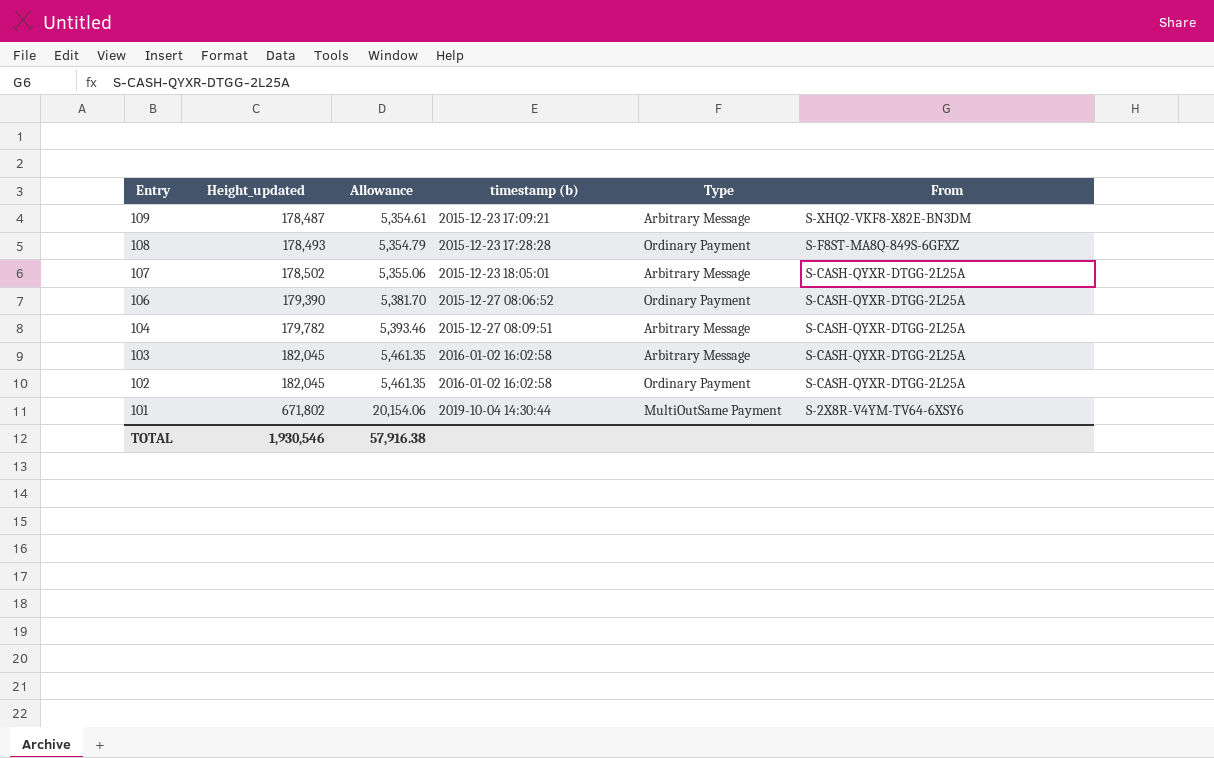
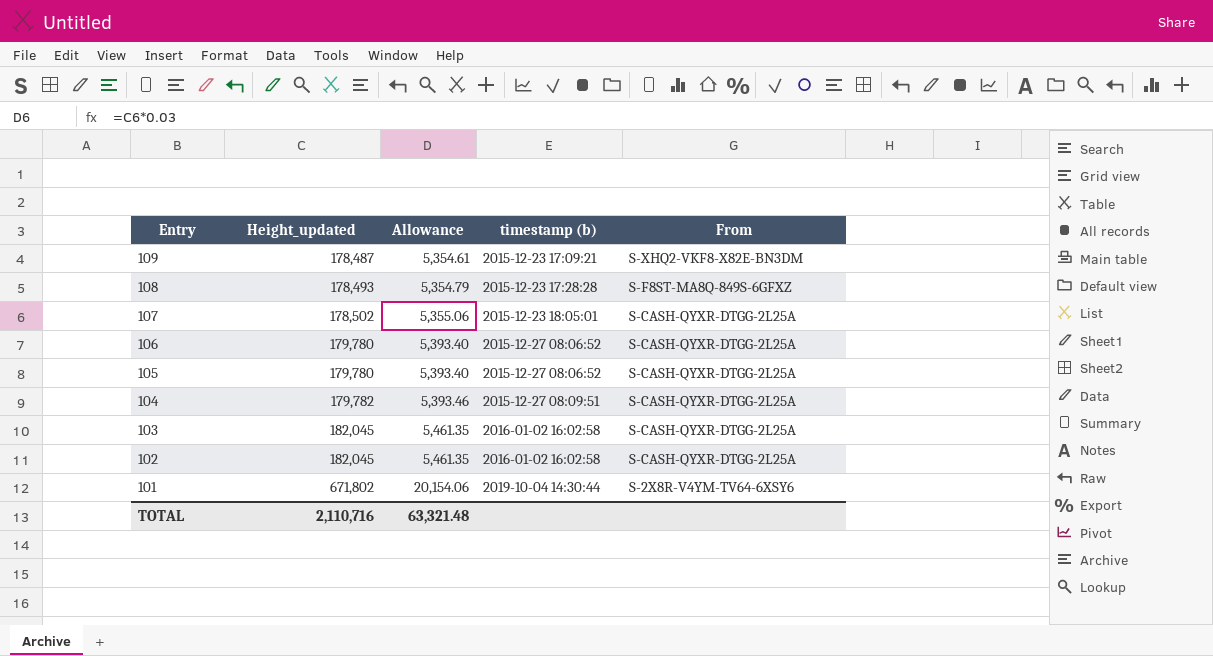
column Type | position: 5 -> none
106 | Height_updated: 179,390 -> 179,780
106 | Allowance: 5,381.70 -> 5,393.40
row 105: none -> 179,780 | 5,393.40 | 2015-12-27 08:06:52 | S-CASH-QYXR-DTGG-2L25A
TOTAL | Height_updated: 1,930,546 -> 2,110,716
TOTAL | Allowance: 57,916.38 -> 63,321.48

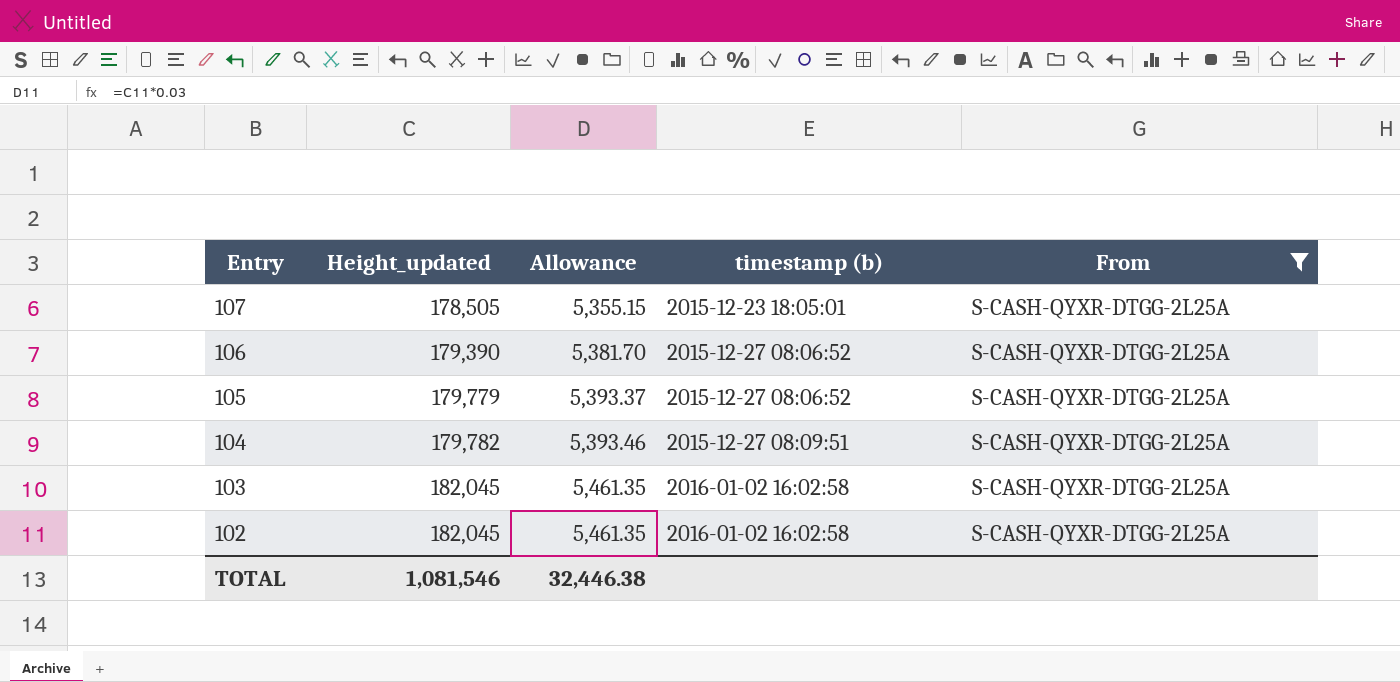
filter: none -> From = S-CASH-QYXR-DTGG-2L25A
107 | Height_updated: 178,502 -> 178,505
107 | Allowance: 5,355.06 -> 5,355.15
106 | Height_updated: 179,780 -> 179,390
106 | Allowance: 5,393.40 -> 5,381.70
105 | Height_updated: 179,780 -> 179,779
105 | Allowance: 5,393.40 -> 5,393.37
TOTAL | Height_updated: 2,110,716 -> 1,081,546
TOTAL | Allowance: 63,321.48 -> 32,446.38

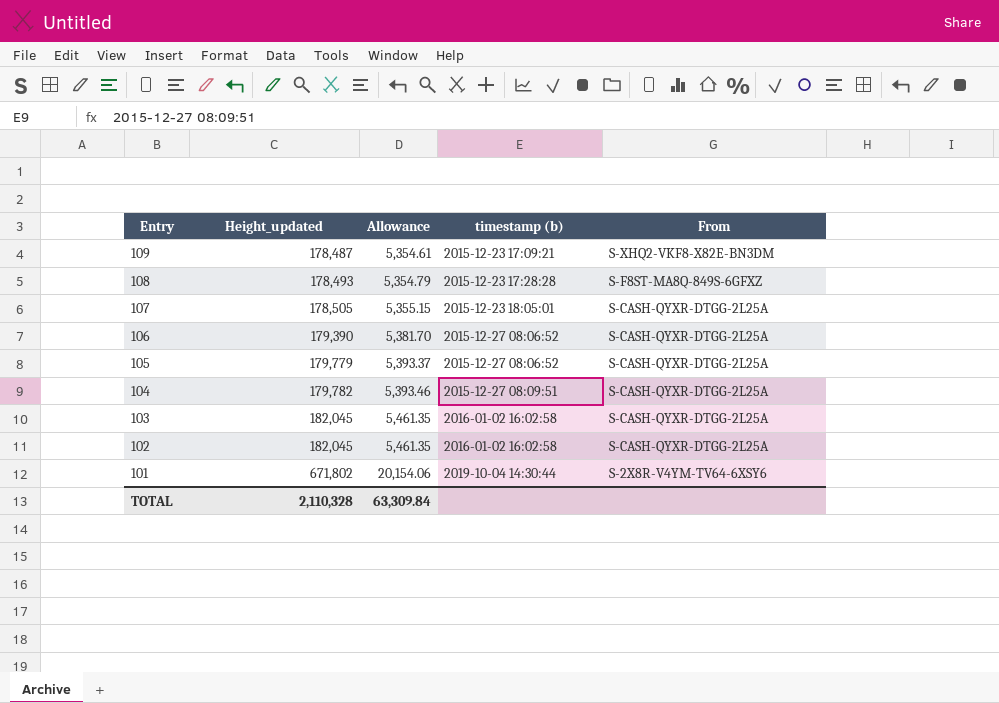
filter: From = S-CASH-QYXR-DTGG-2L25A -> none
TOTAL | Height_updated: 1,081,546 -> 2,110,328
TOTAL | Allowance: 32,446.38 -> 63,309.84

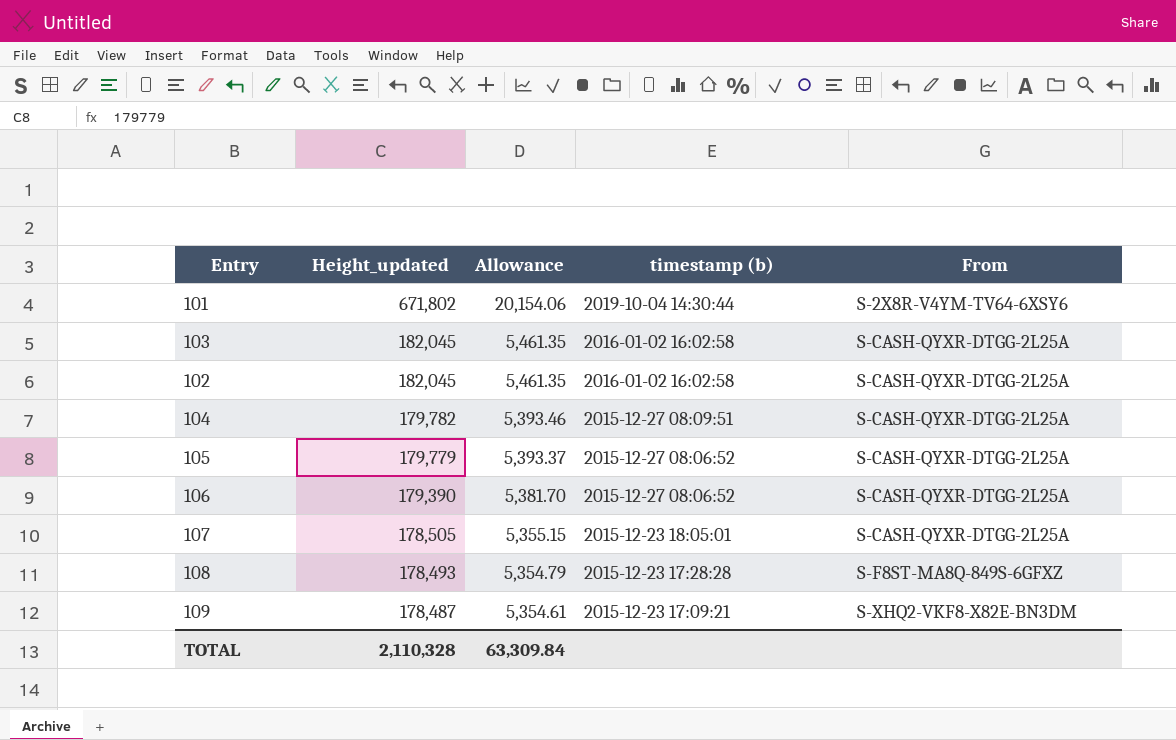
row order: Entry descending -> Height_updated descending

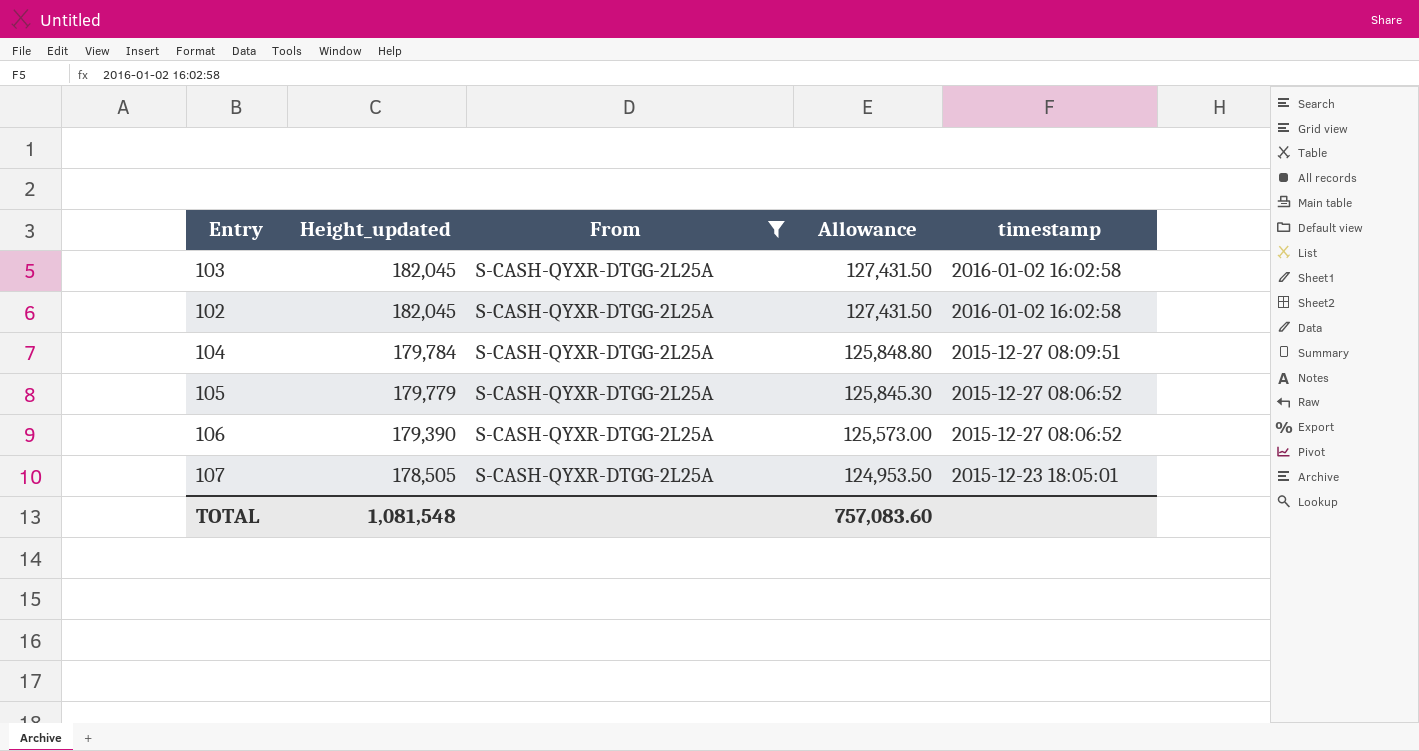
filter: none -> From = S-CASH-QYXR-DTGG-2L25A
column From | position: 5 -> 3
column Allowance | formula: [Height_updated] * 0.03 -> [Height_updated] * 0.7
column name: timestamp (b) -> timestamp
104 | Height_updated: 179,782 -> 179,784
TOTAL | Height_updated: 2,110,328 -> 1,081,548
TOTAL | Allowance: 63,309.84 -> 757,083.60

